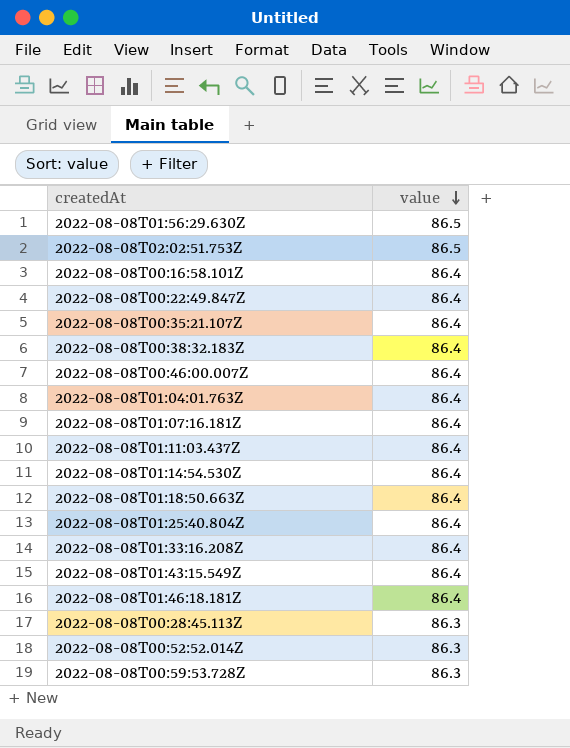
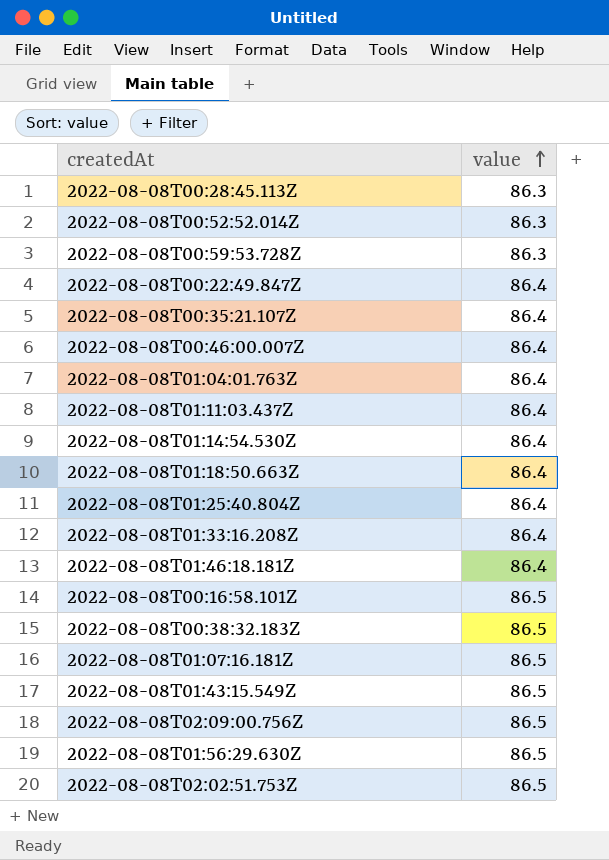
row order: value descending -> value ascending
2022-08-08T00:16:58.101Z | value: 86.4 -> 86.5
2022-08-08T00:38:32.183Z | value: 86.4 -> 86.5
2022-08-08T01:07:16.181Z | value: 86.4 -> 86.5
2022-08-08T01:43:15.549Z | value: 86.4 -> 86.5
row 2022-08-08T02:09:00.756Z: none -> 86.5

